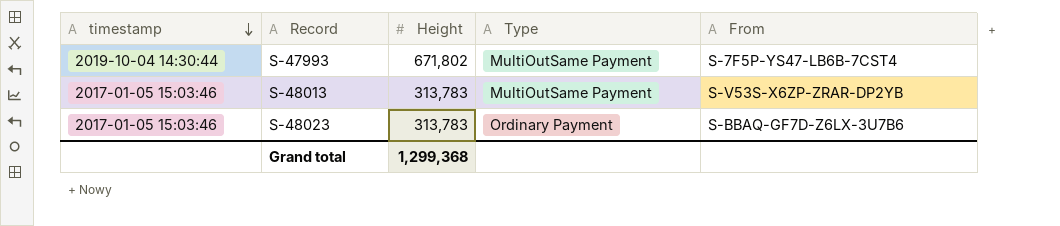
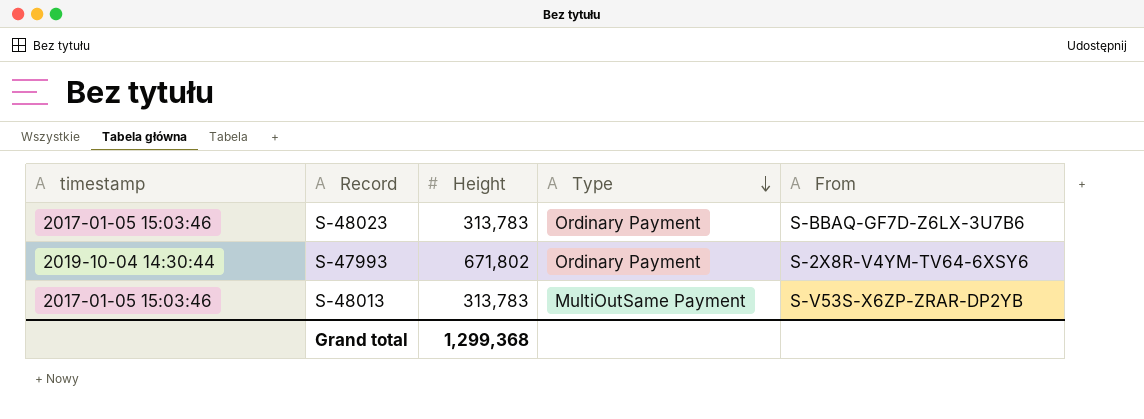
row order: timestamp descending -> Type descending
S-47993 | Type: MultiOutSame Payment -> Ordinary Payment
S-47993 | From: S-7F5P-YS47-LB6B-7CST4 -> S-2X8R-V4YM-TV64-6XSY6

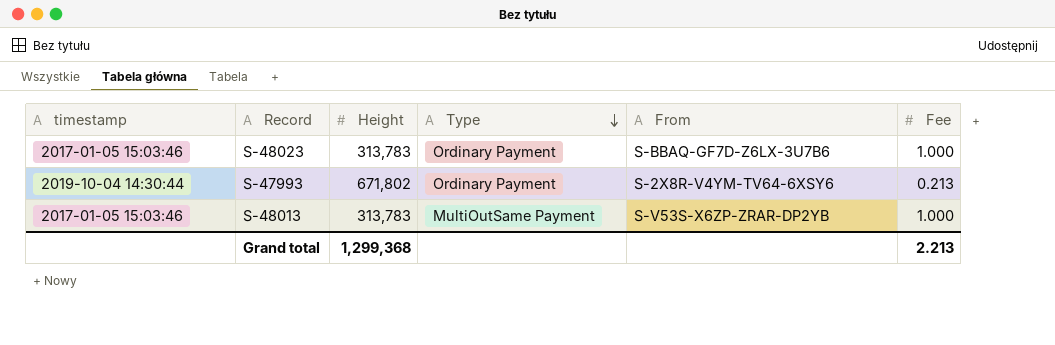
column Fee | position: none -> 6

